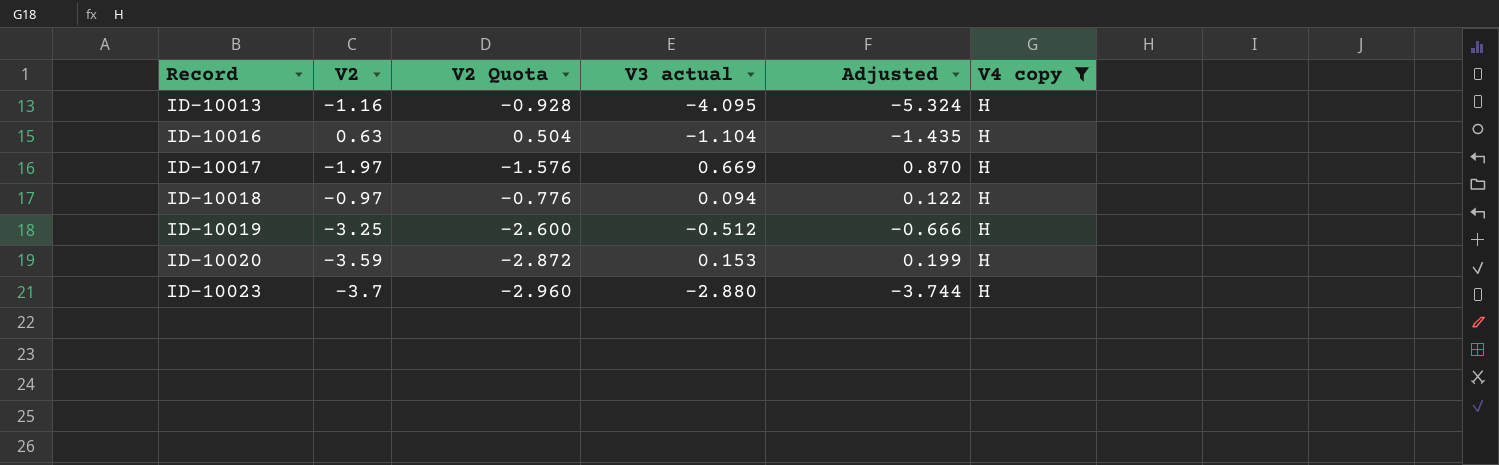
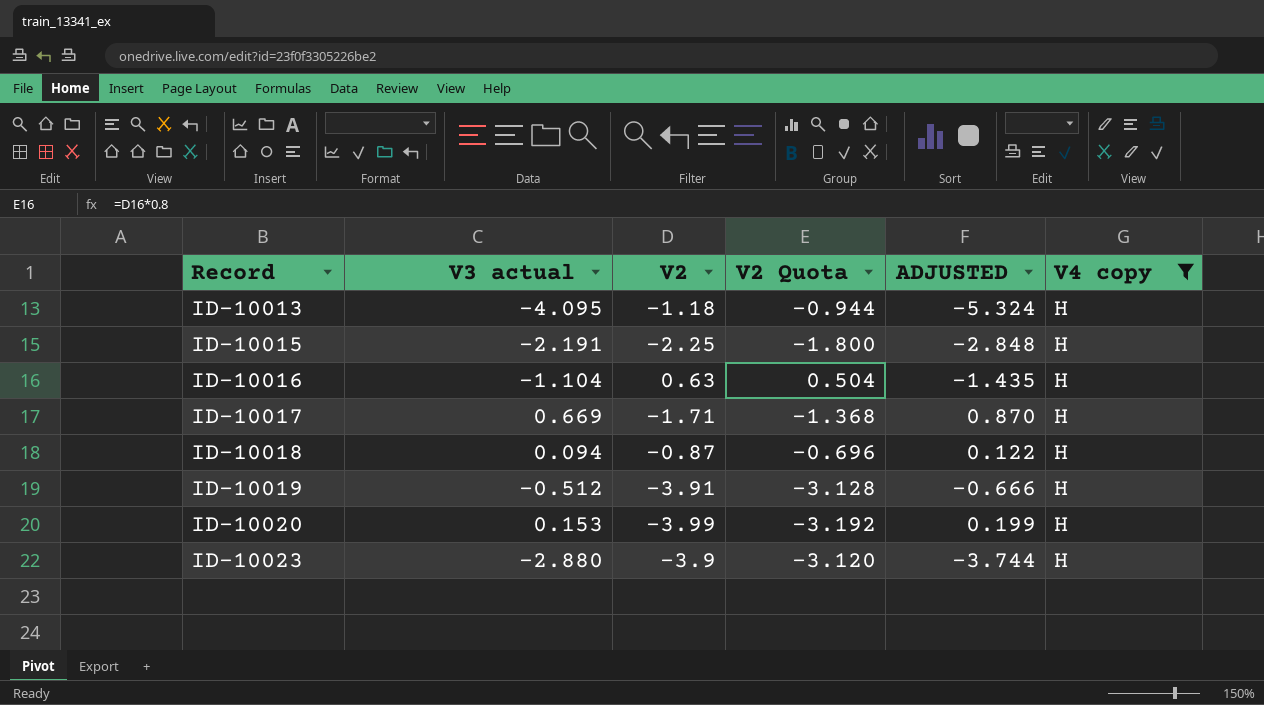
column V3 actual | position: 4 -> 2
column name: Adjusted -> ADJUSTED
ID-10013 | V2: -1.16 -> -1.18
ID-10013 | V2 Quota: -0.928 -> -0.944
row ID-10015: none -> -2.191 | -2.25 | -1.800 | -2.848 | H
ID-10017 | V2: -1.97 -> -1.71
ID-10017 | V2 Quota: -1.576 -> -1.368
ID-10018 | V2: -0.97 -> -0.87
ID-10018 | V2 Quota: -0.776 -> -0.696
ID-10019 | V2: -3.25 -> -3.91
ID-10019 | V2 Quota: -2.600 -> -3.128
ID-10020 | V2: -3.59 -> -3.99
ID-10020 | V2 Quota: -2.872 -> -3.192
ID-10023 | V2: -3.7 -> -3.9
ID-10023 | V2 Quota: -2.960 -> -3.120

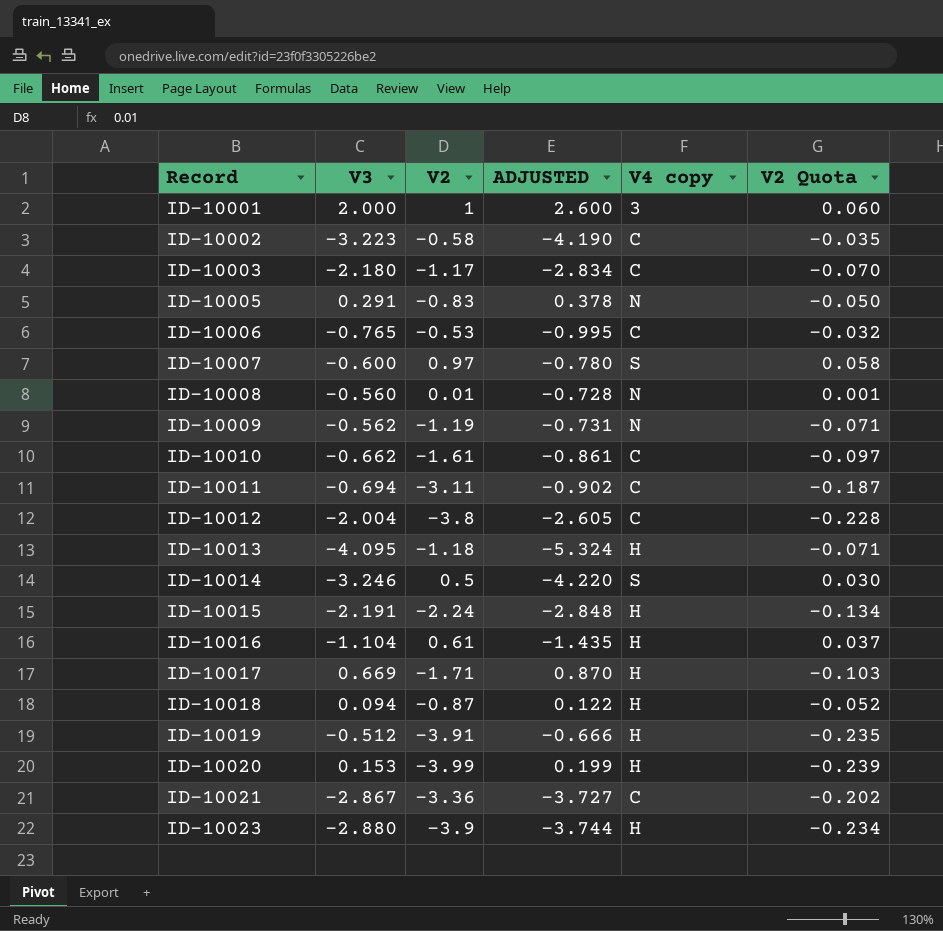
filter: V4 copy = H -> none
column name: V3 actual -> V3
column V2 Quota | formula: [V2] * 0.8 -> [V2] * 0.06
column V2 Quota | position: 4 -> 6
ID-10015 | V2: -2.25 -> -2.24
ID-10016 | V2: 0.63 -> 0.61

